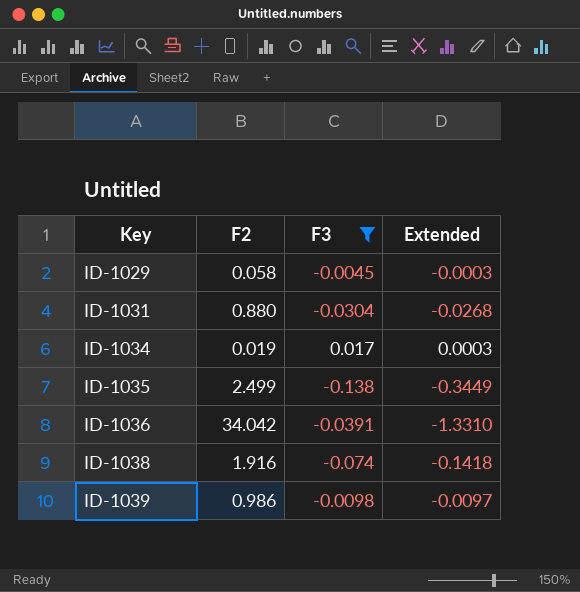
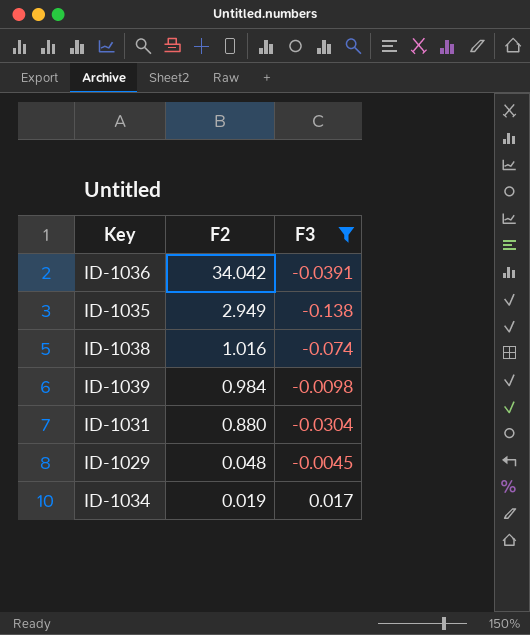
row order: Key ascending -> F2 descending
column Extended | formula: [F2] * [F3] -> none
ID-1035 | F2: 2.499 -> 2.949
ID-1038 | F2: 1.916 -> 1.016
ID-1039 | F2: 0.986 -> 0.984
ID-1029 | F2: 0.058 -> 0.048

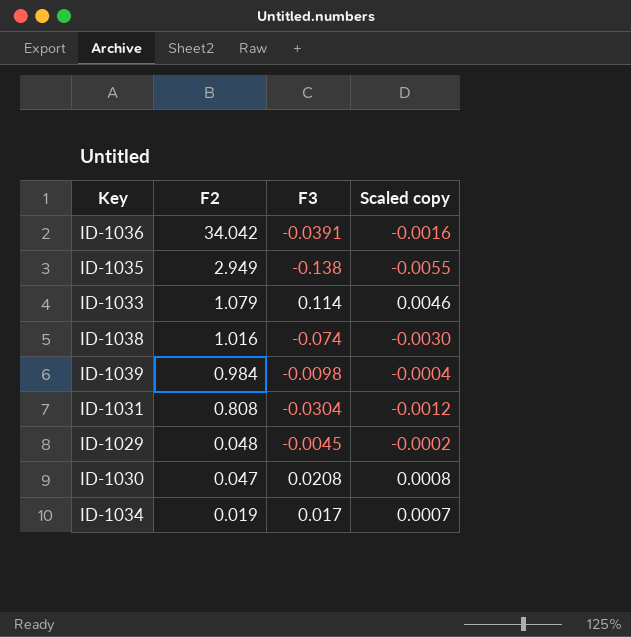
filter: F3 <= 0.017 -> none
column Scaled copy | formula: none -> [F3] * 0.04
ID-1031 | F2: 0.880 -> 0.808

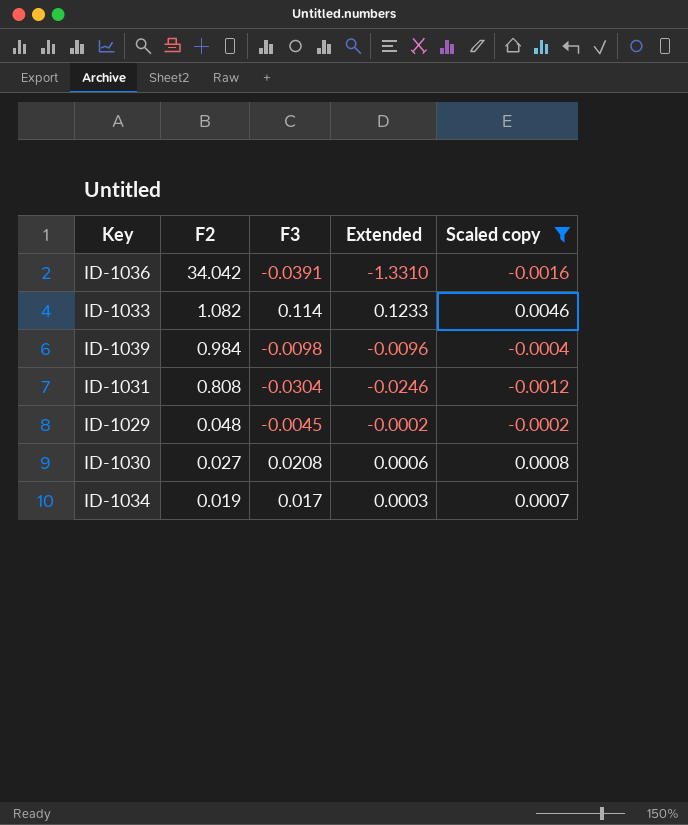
filter: none -> Scaled copy >= -0.0016
column Extended | formula: none -> [F2] * [F3]
ID-1033 | F2: 1.079 -> 1.082
ID-1030 | F2: 0.047 -> 0.027

